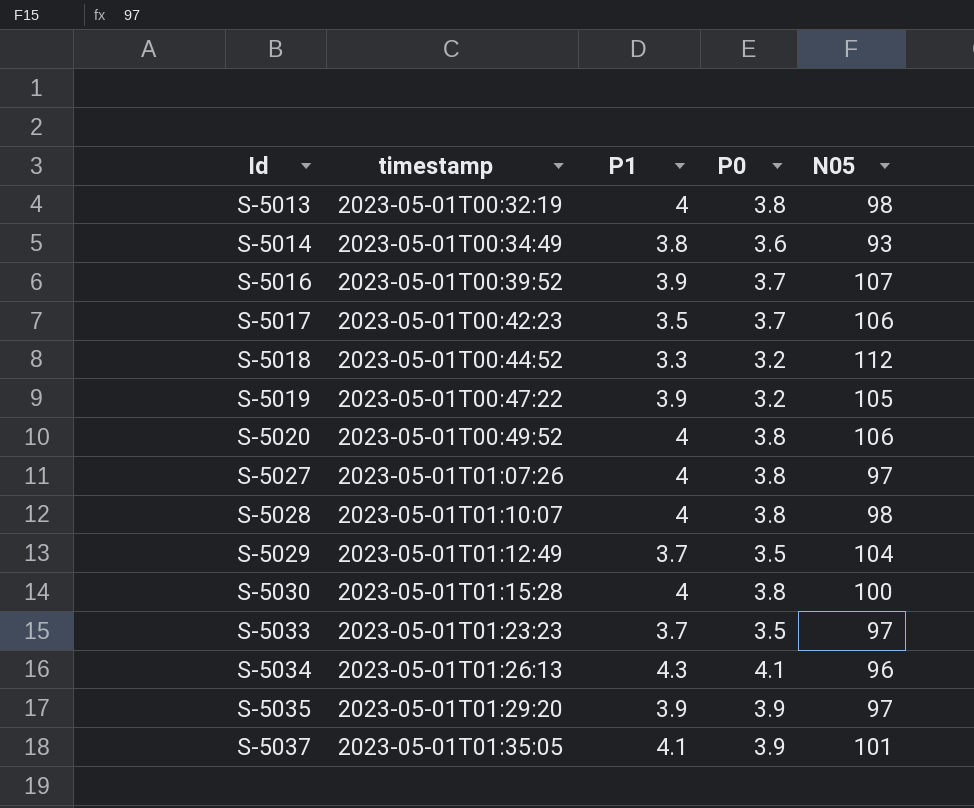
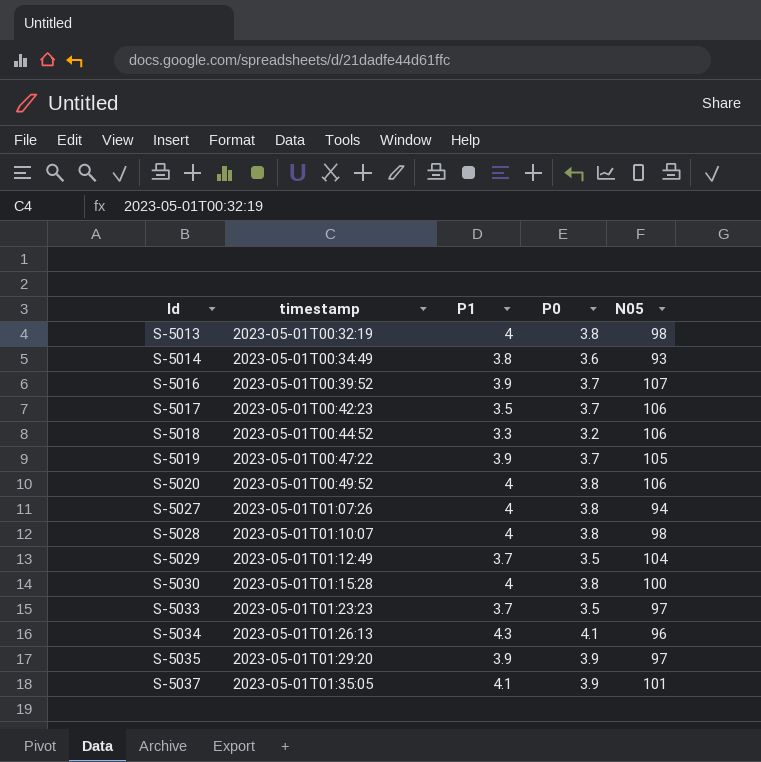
S-5018 | N05: 112 -> 106
S-5019 | P0: 3.2 -> 3.7
S-5027 | N05: 97 -> 94

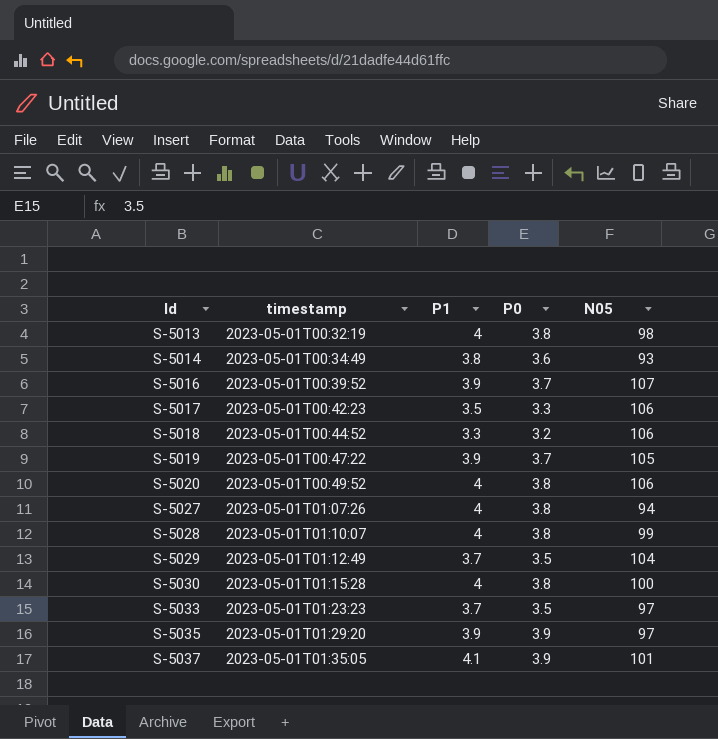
row S-5034: 2023-05-01T01:26:13 | 4.3 | 4.1 | 96 -> none
S-5017 | P0: 3.7 -> 3.3
S-5028 | N05: 98 -> 99

